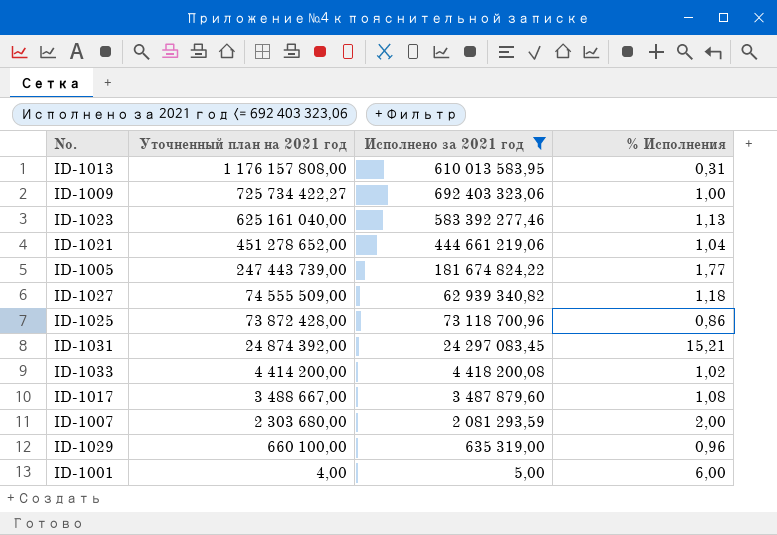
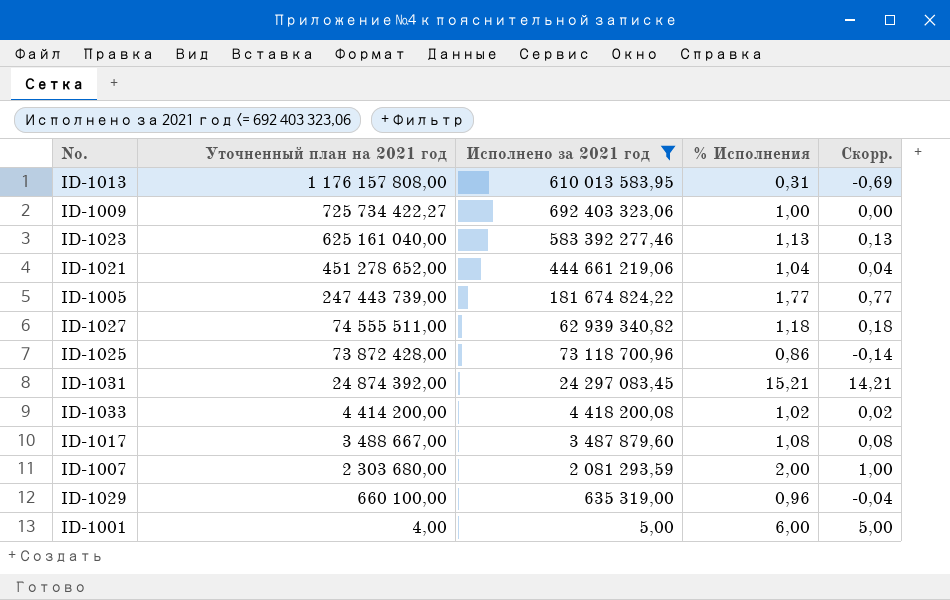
column Скорр. | formula: none -> [% Исполнения] - 1
ID-1027 | Уточненный план на 2021 год: 74 555 509,00 -> 74 555 511,00

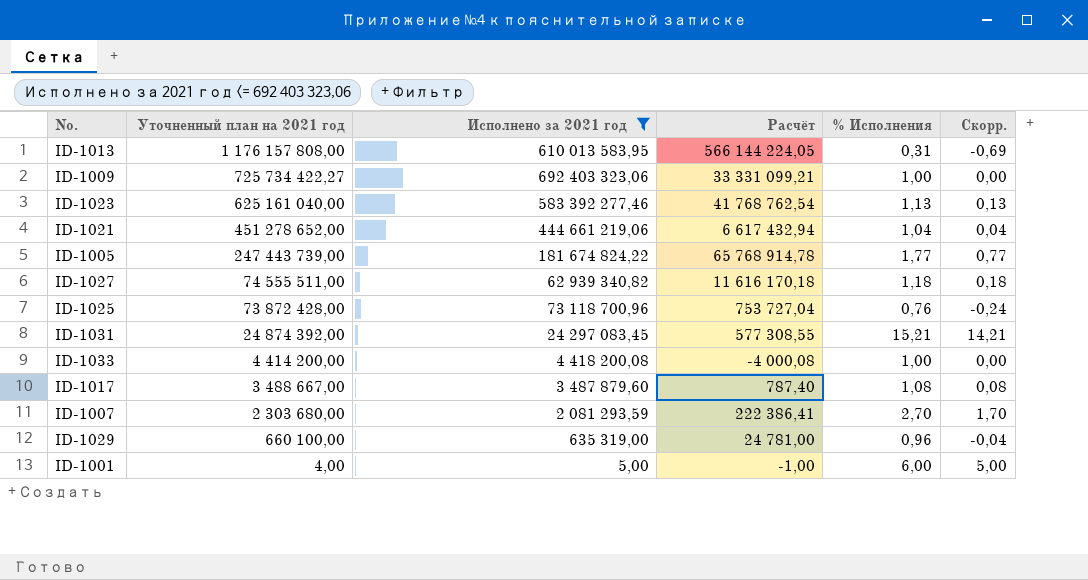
column Расчёт | formula: none -> [Уточненный план на 2021 год] - [Исполнено за 2021 год]
ID-1025 | % Исполнения: 0,86 -> 0,76
ID-1025 | Скорр.: -0,14 -> -0,24
ID-1033 | % Исполнения: 1,02 -> 1,00
ID-1033 | Скорр.: 0,02 -> 0,00
ID-1007 | % Исполнения: 2,00 -> 2,70
ID-1007 | Скорр.: 1,00 -> 1,70

